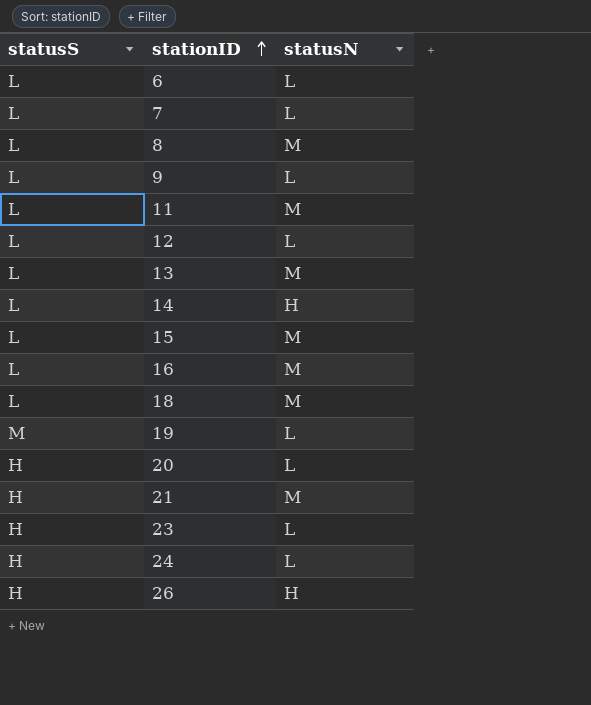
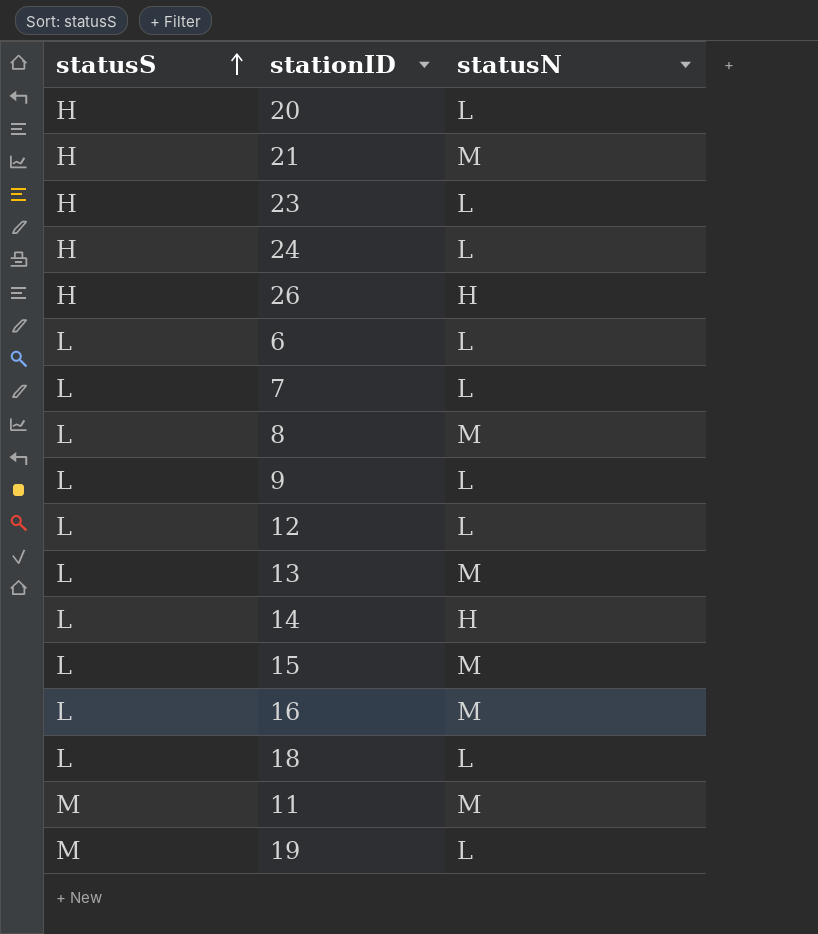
row order: stationID ascending -> statusS ascending
18 | statusN: M -> L
11 | statusS: L -> M

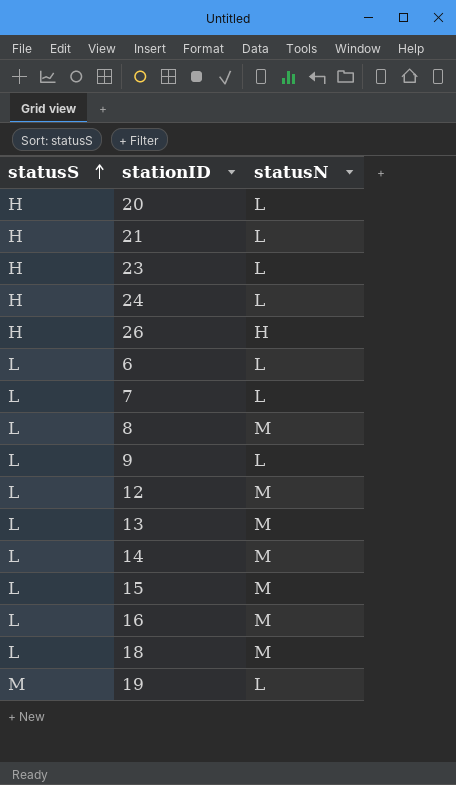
row 11: M | M -> none
21 | statusN: M -> L
12 | statusN: L -> M
14 | statusN: H -> M
18 | statusN: L -> M

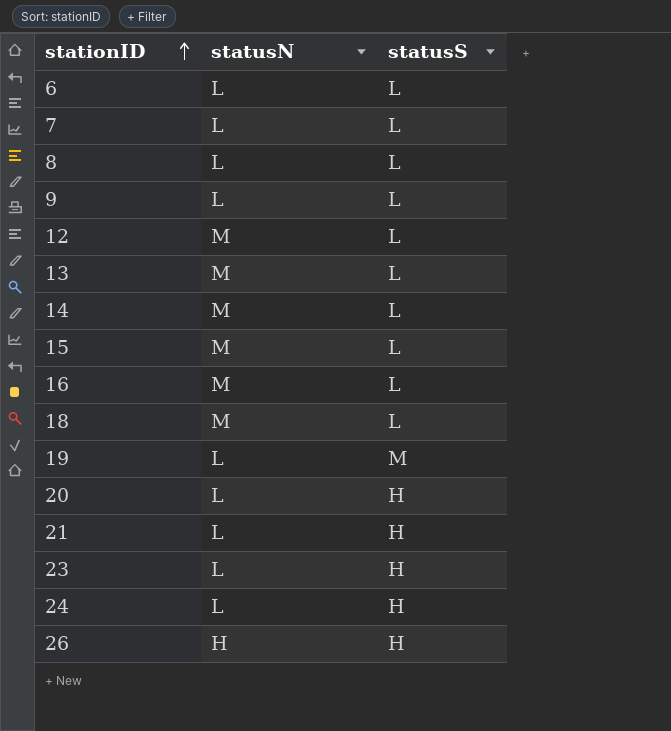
row order: statusS ascending -> stationID ascending
column statusS | position: 1 -> 3
8 | statusN: M -> L

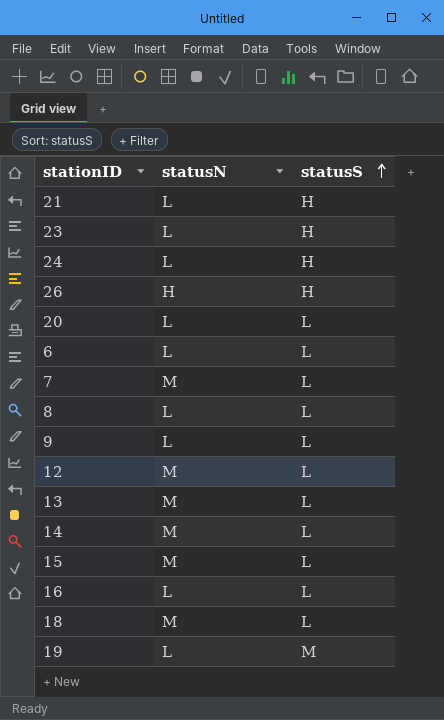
row order: stationID ascending -> statusS ascending
20 | statusS: H -> L
7 | statusN: L -> M
16 | statusN: M -> L

